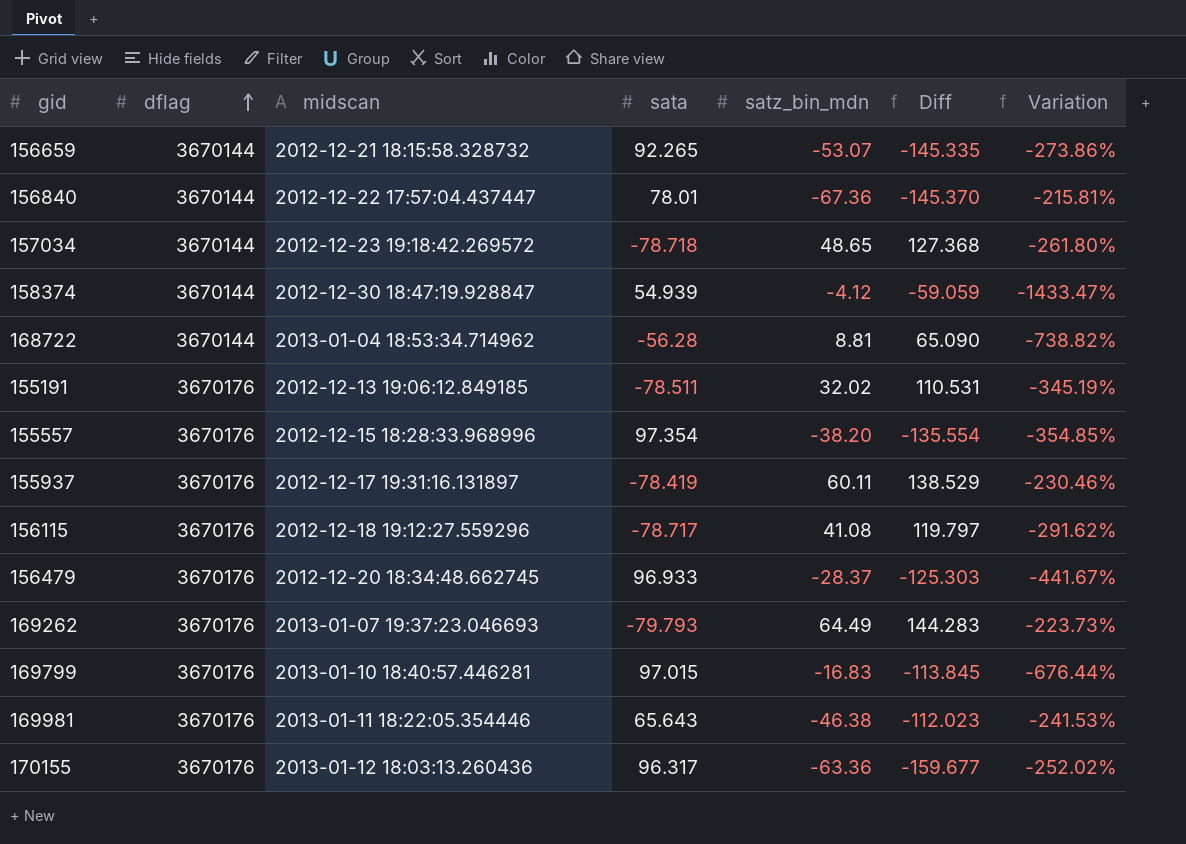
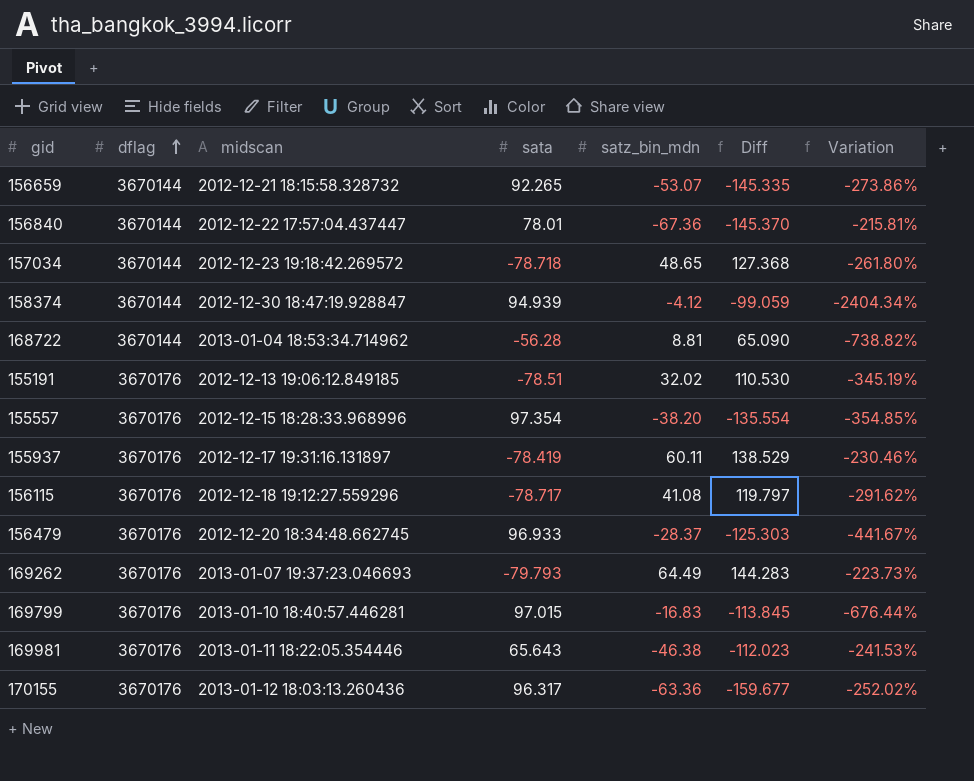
158374 | sata: 54.939 -> 94.939
158374 | Diff: -59.059 -> -99.059
158374 | Variation: -1433.47% -> -2404.34%
155191 | sata: -78.511 -> -78.51
155191 | Diff: 110.531 -> 110.530

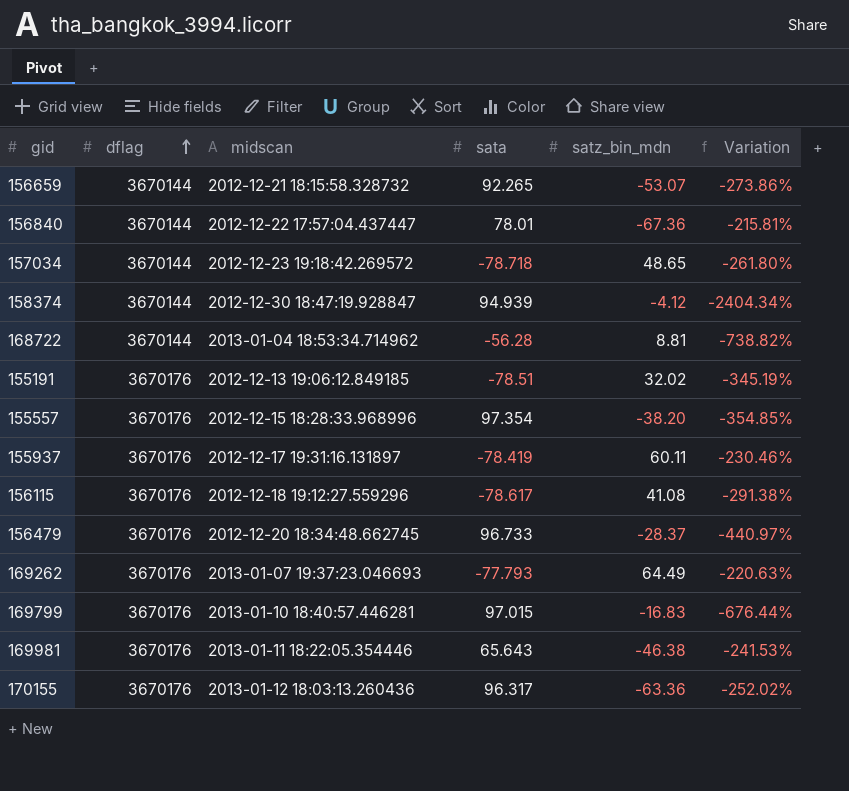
column Diff | formula: [satz_bin_mdn] - [sata] -> none
156115 | sata: -78.717 -> -78.617
156115 | Variation: -291.62% -> -291.38%
156479 | sata: 96.933 -> 96.733
156479 | Variation: -441.67% -> -440.97%
169262 | sata: -79.793 -> -77.793
169262 | Variation: -223.73% -> -220.63%

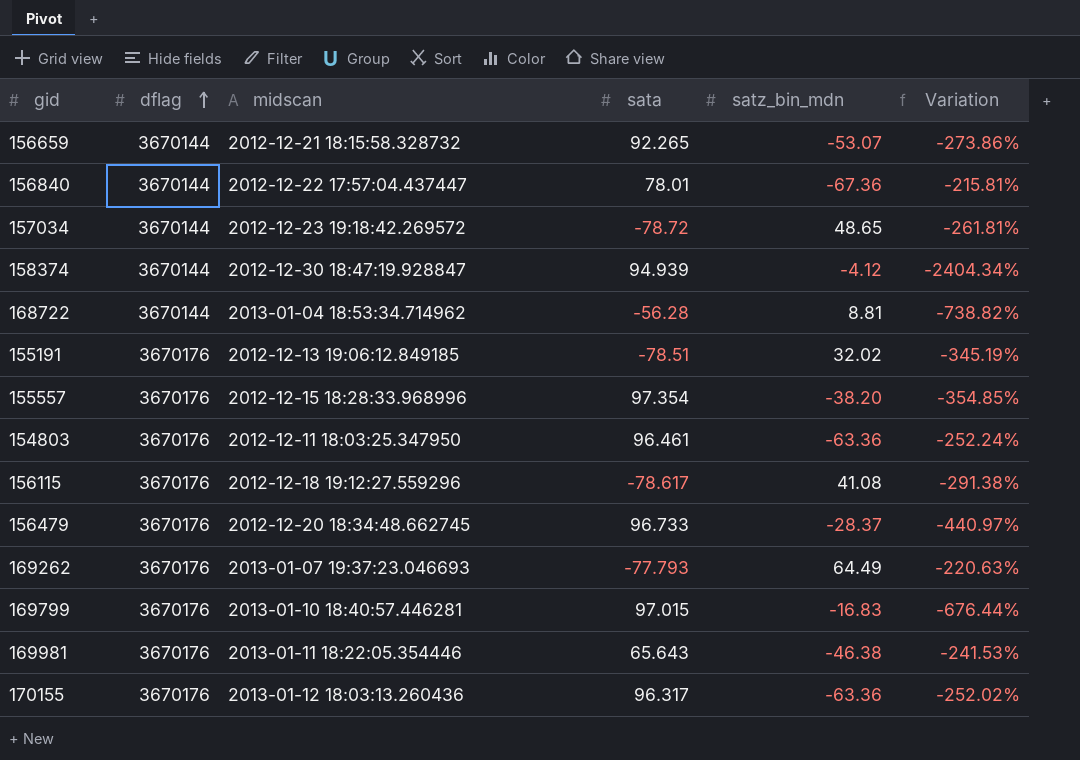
row 155937: 3670176 | 2012-12-17 19:31:16.131897 | -78.419 | 60.11 | -230.46% -> none
157034 | sata: -78.718 -> -78.72
157034 | Variation: -261.80% -> -261.81%
row 154803: none -> 3670176 | 2012-12-11 18:03:25.347950 | 96.461 | -63.36 | -252.24%

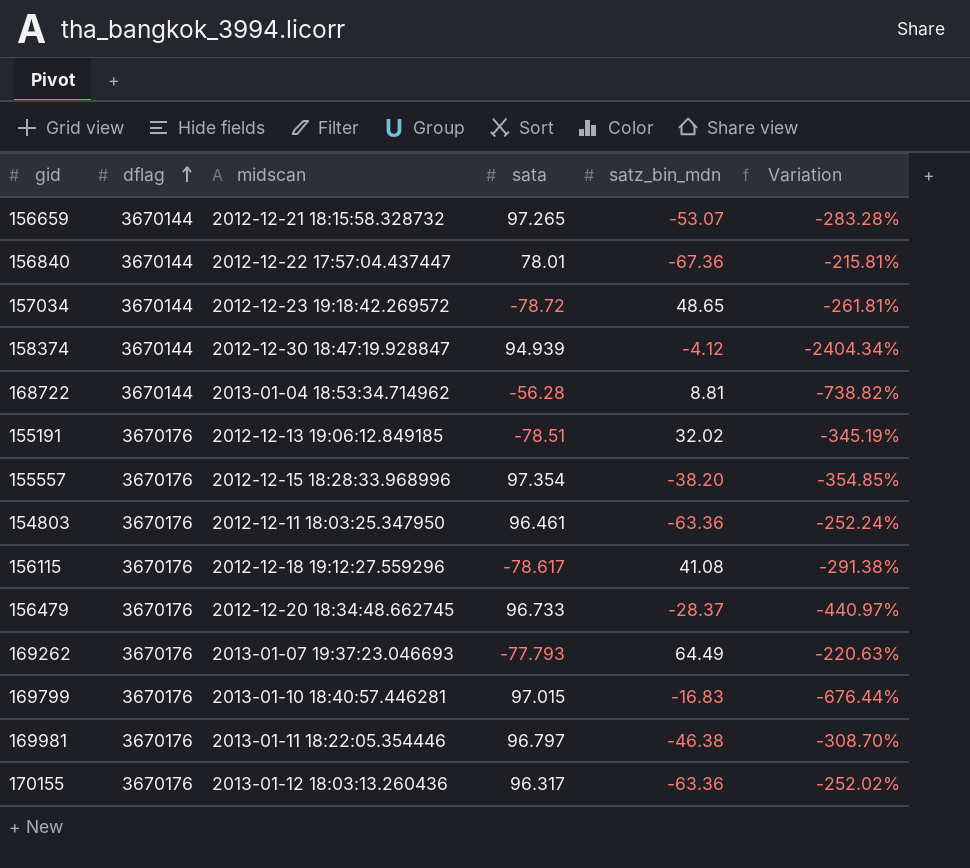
156659 | sata: 92.265 -> 97.265
156659 | Variation: -273.86% -> -283.28%
169981 | sata: 65.643 -> 96.797
169981 | Variation: -241.53% -> -308.70%

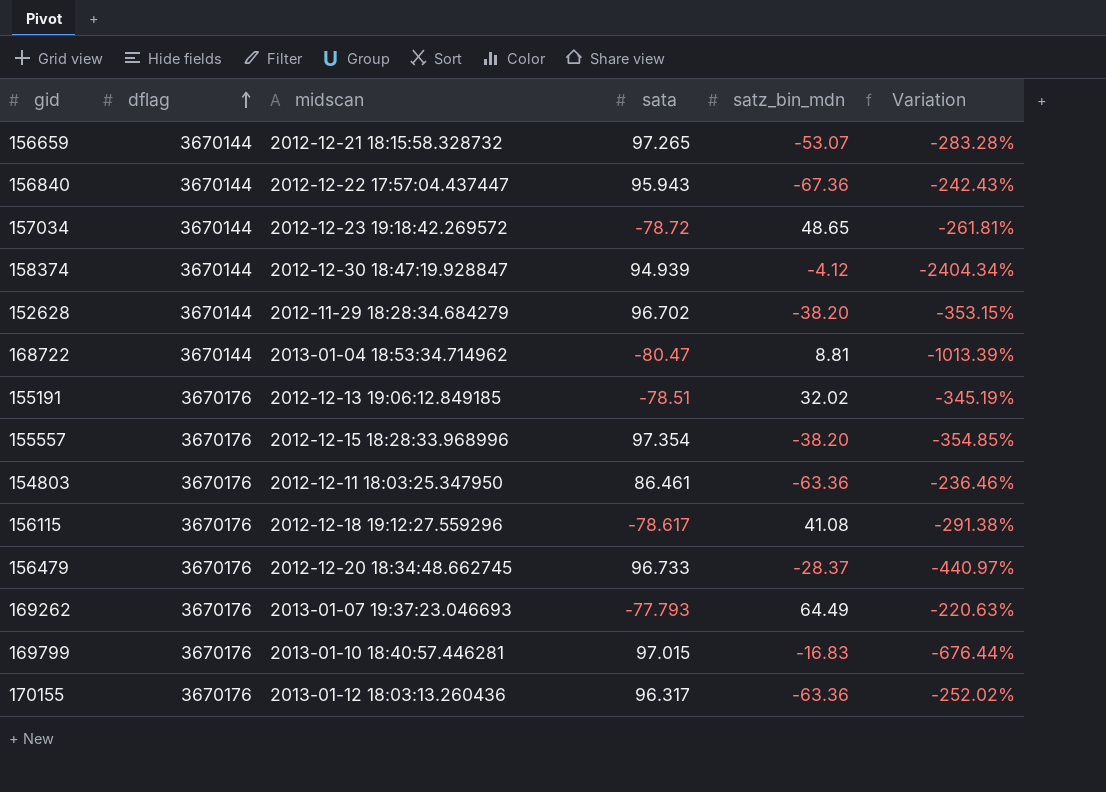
row 169981: 3670176 | 2013-01-11 18:22:05.354446 | 96.797 | -46.38 | -308.70% -> none
156840 | sata: 78.01 -> 95.943
156840 | Variation: -215.81% -> -242.43%
row 152628: none -> 3670144 | 2012-11-29 18:28:34.684279 | 96.702 | -38.20 | -353.15%
168722 | sata: -56.28 -> -80.47
168722 | Variation: -738.82% -> -1013.39%
154803 | sata: 96.461 -> 86.461
154803 | Variation: -252.24% -> -236.46%

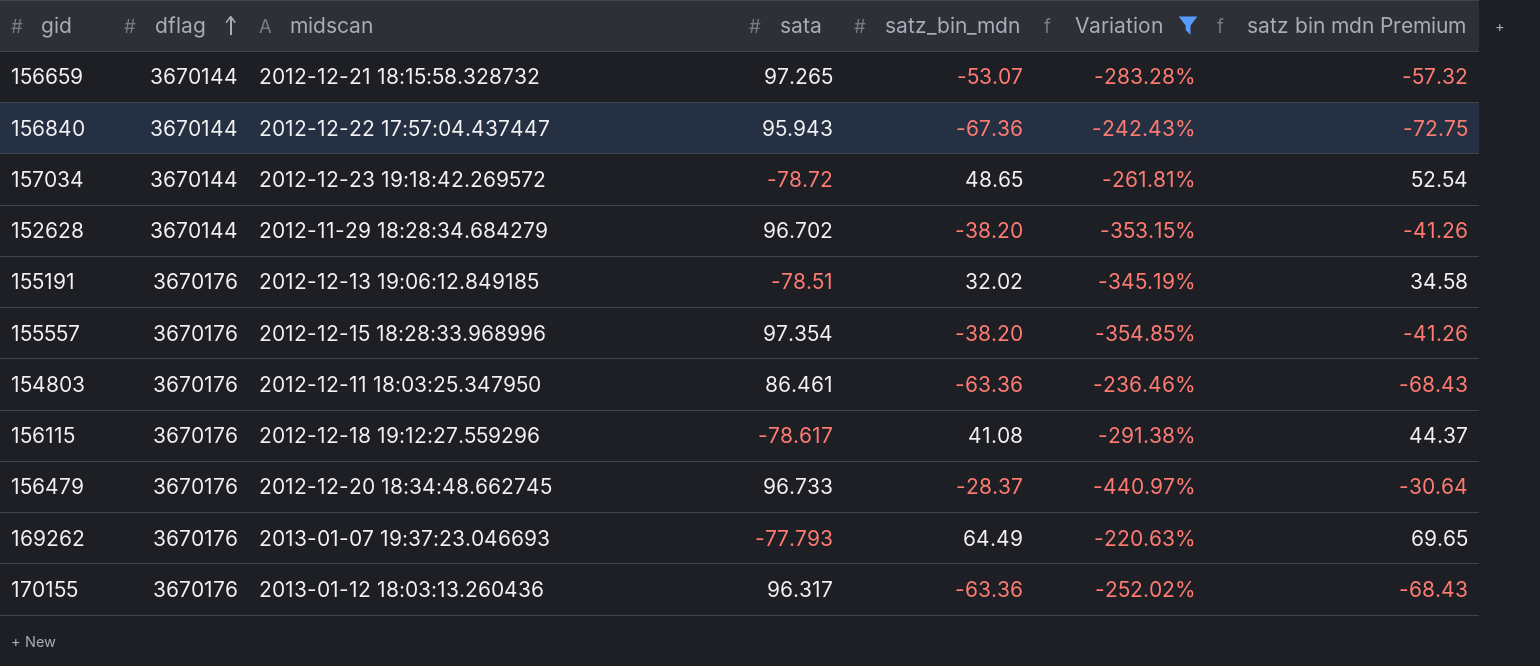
filter: none -> Variation >= -440.97%
column satz bin mdn Premium | formula: none -> [satz_bin_mdn] * 1.08

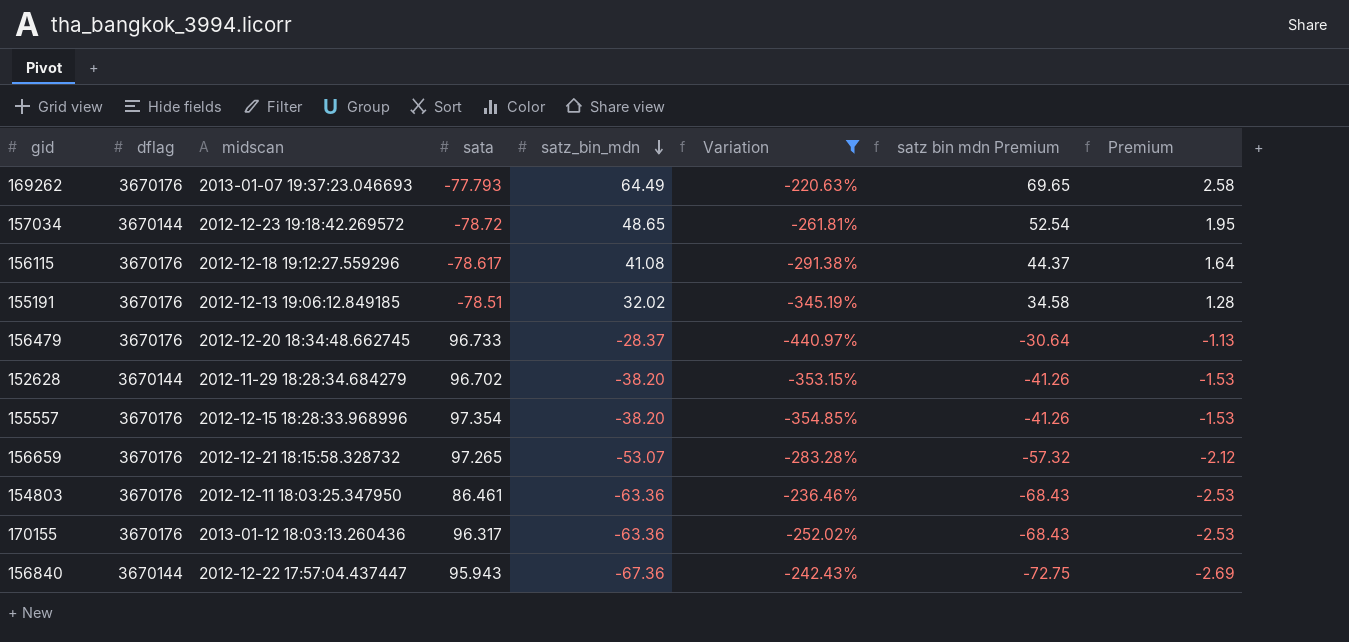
row order: dflag ascending -> satz_bin_mdn descending
column Premium | formula: none -> [satz_bin_mdn] * 0.04
156659 | dflag: 3670144 -> 3670176

